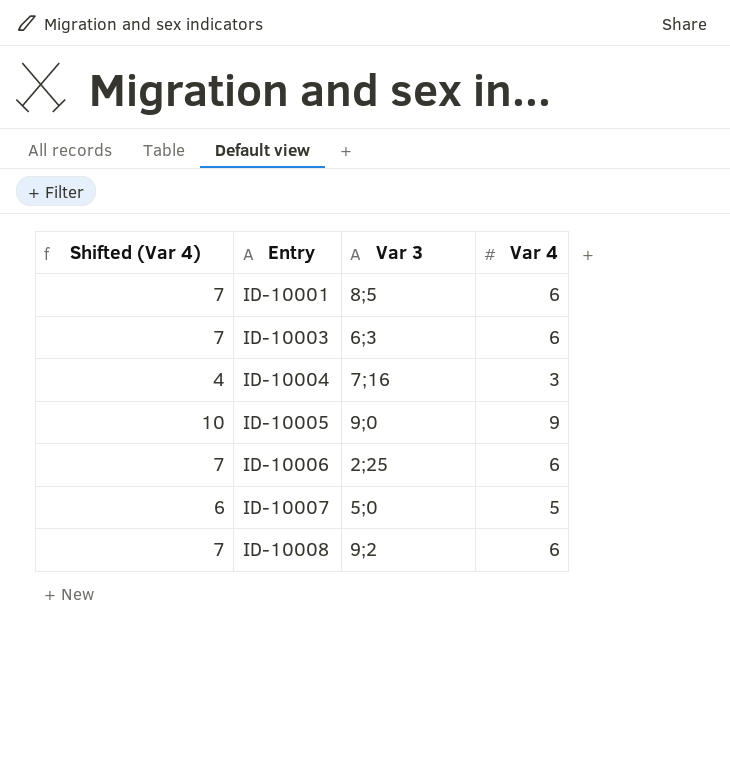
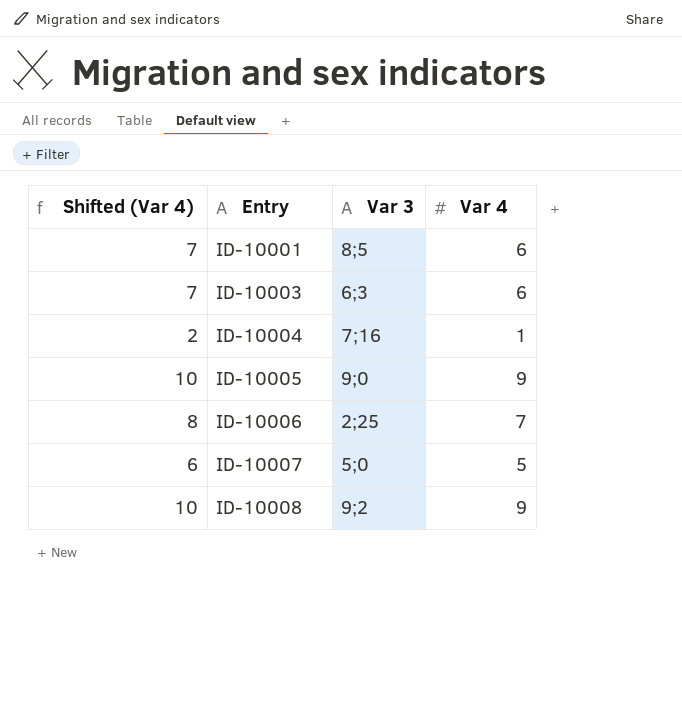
ID-10004 | Shifted (Var 4): 4 -> 2
ID-10004 | Var 4: 3 -> 1
ID-10006 | Shifted (Var 4): 7 -> 8
ID-10006 | Var 4: 6 -> 7
ID-10008 | Shifted (Var 4): 7 -> 10
ID-10008 | Var 4: 6 -> 9

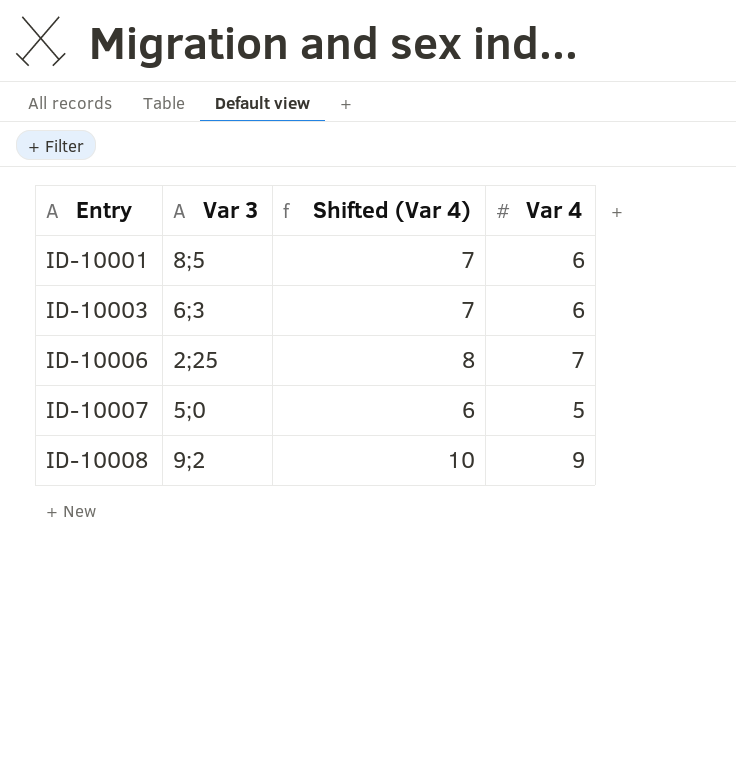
column Shifted (Var 4) | position: 1 -> 3
row ID-10004: 2 | 7;16 | 1 -> none
row ID-10005: 10 | 9;0 | 9 -> none

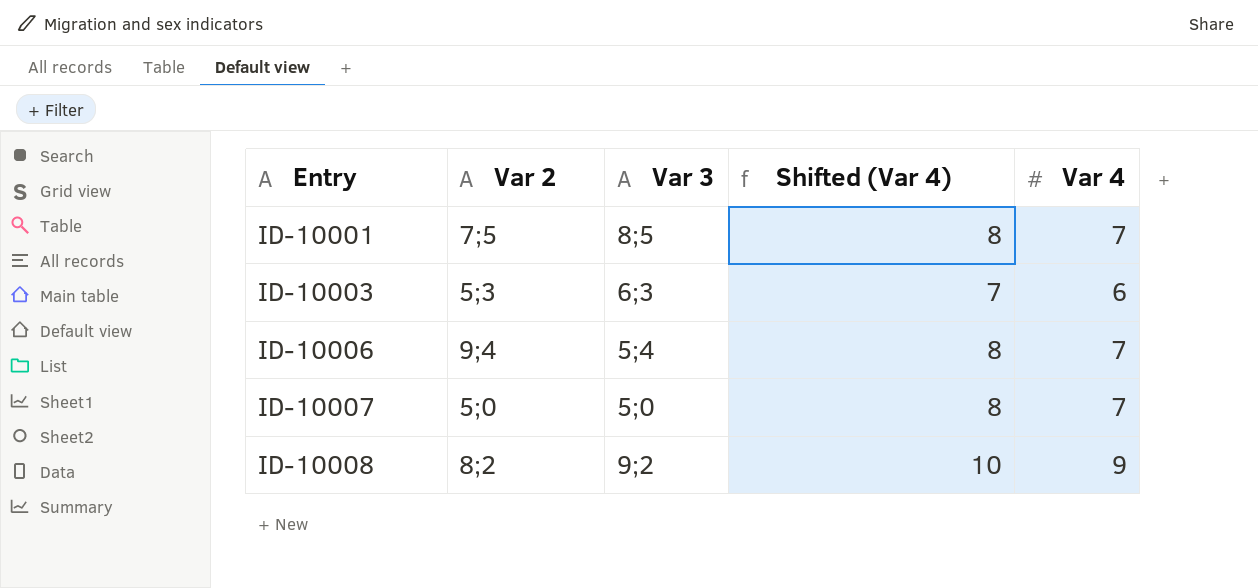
column Var 2 | position: none -> 2
ID-10001 | Shifted (Var 4): 7 -> 8
ID-10001 | Var 4: 6 -> 7
ID-10006 | Var 3: 2;25 -> 5;4
ID-10007 | Shifted (Var 4): 6 -> 8
ID-10007 | Var 4: 5 -> 7

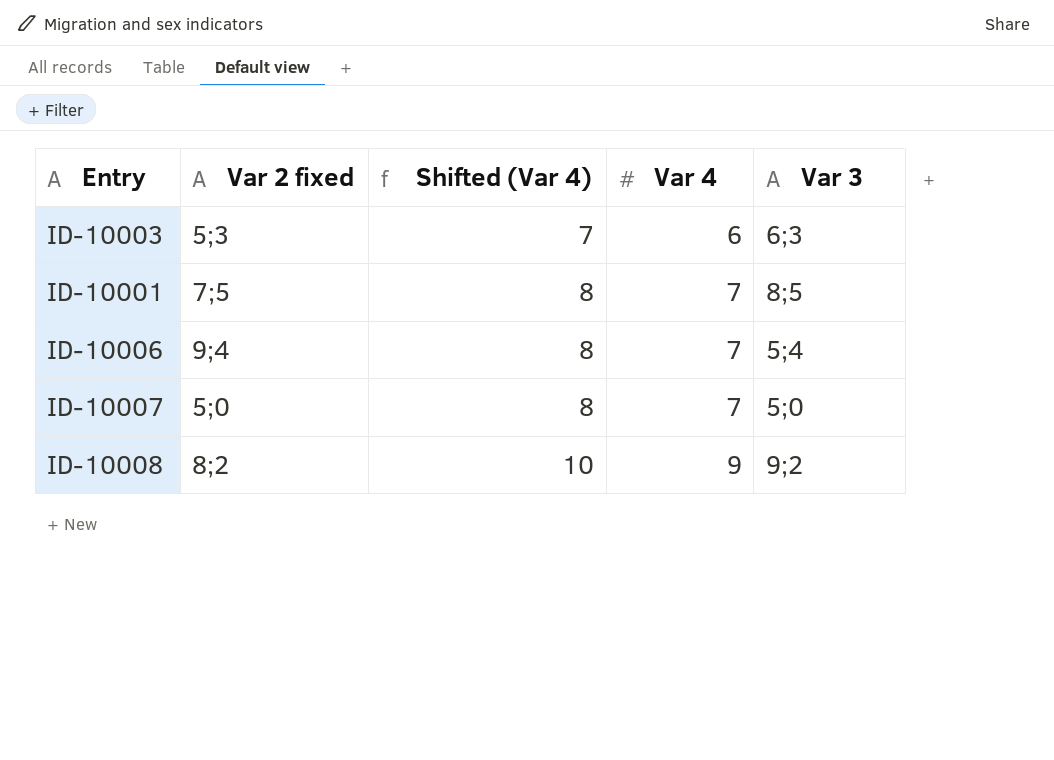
row order: Entry ascending -> Shifted (Var 4) ascending
column name: Var 2 -> Var 2 fixed
column Var 3 | position: 3 -> 5

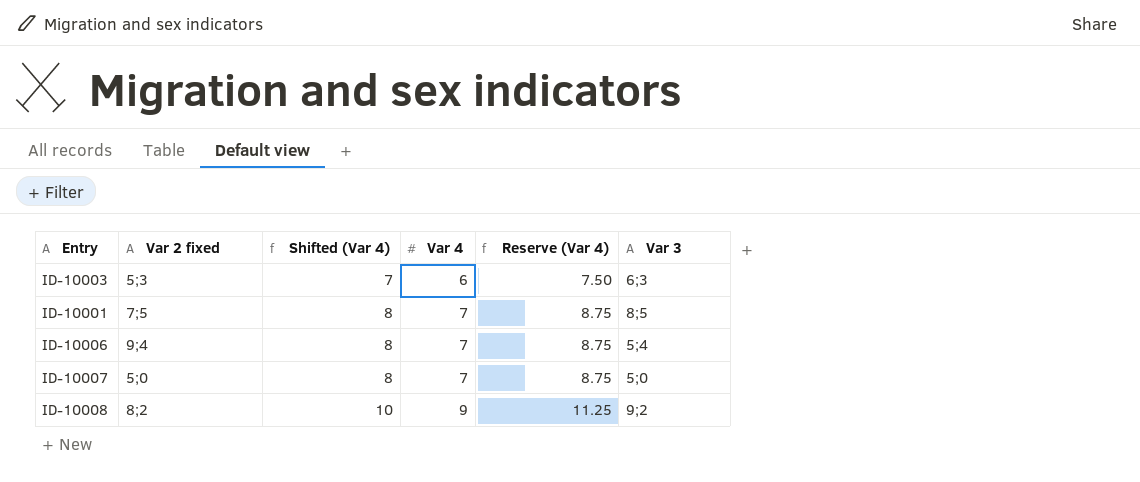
column Reserve (Var 4) | formula: none -> [Var 4] * 1.25

